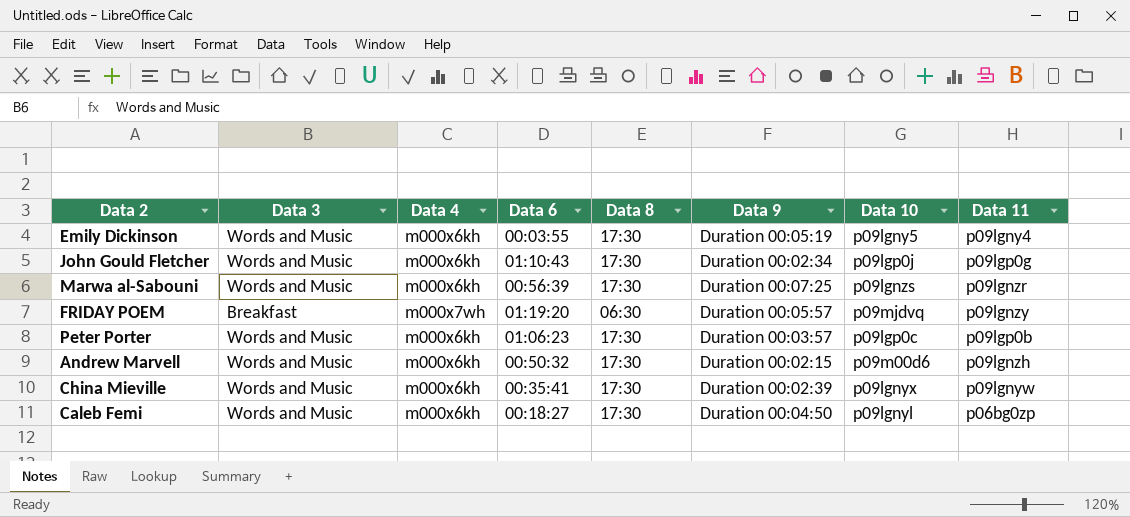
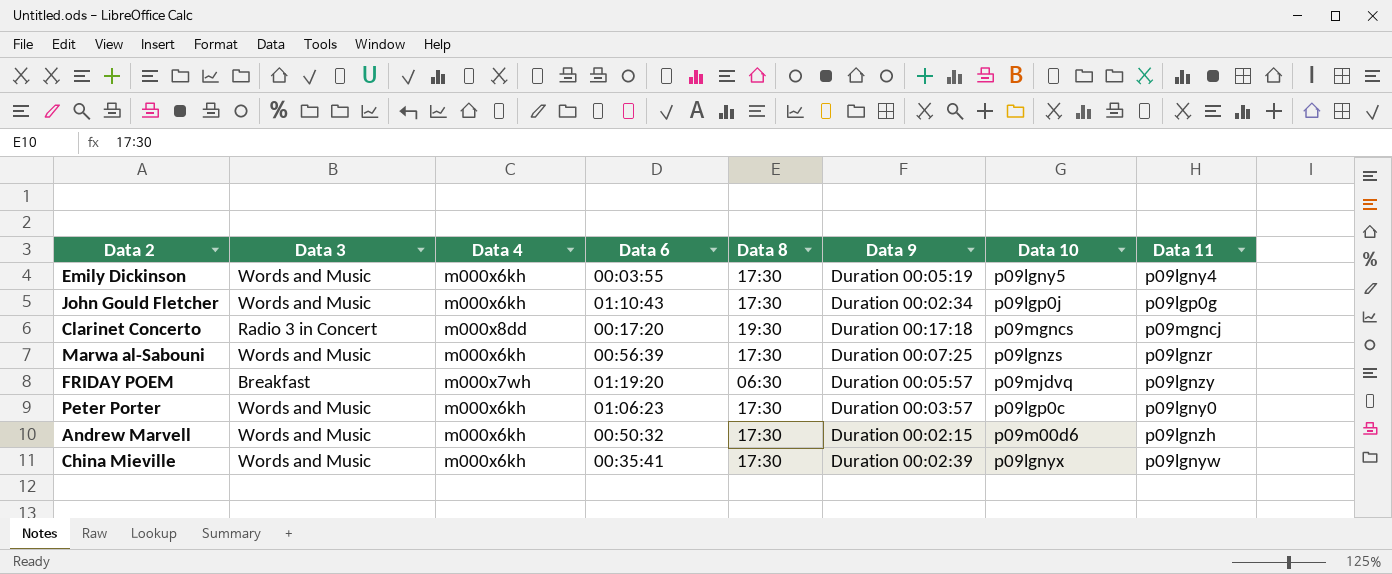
row Caleb Femi: Words and Music | m000x6kh | 00:18:27 | 17:30 | Duration 00:04:50 | p09lgnyl | p06bg0zp -> none
row Clarinet Concerto: none -> Radio 3 in Concert | m000x8dd | 00:17:20 | 19:30 | Duration 00:17:18 | p09mgncs | p09mgncj
Peter Porter | Data 11: p09lgp0b -> p09lgny0

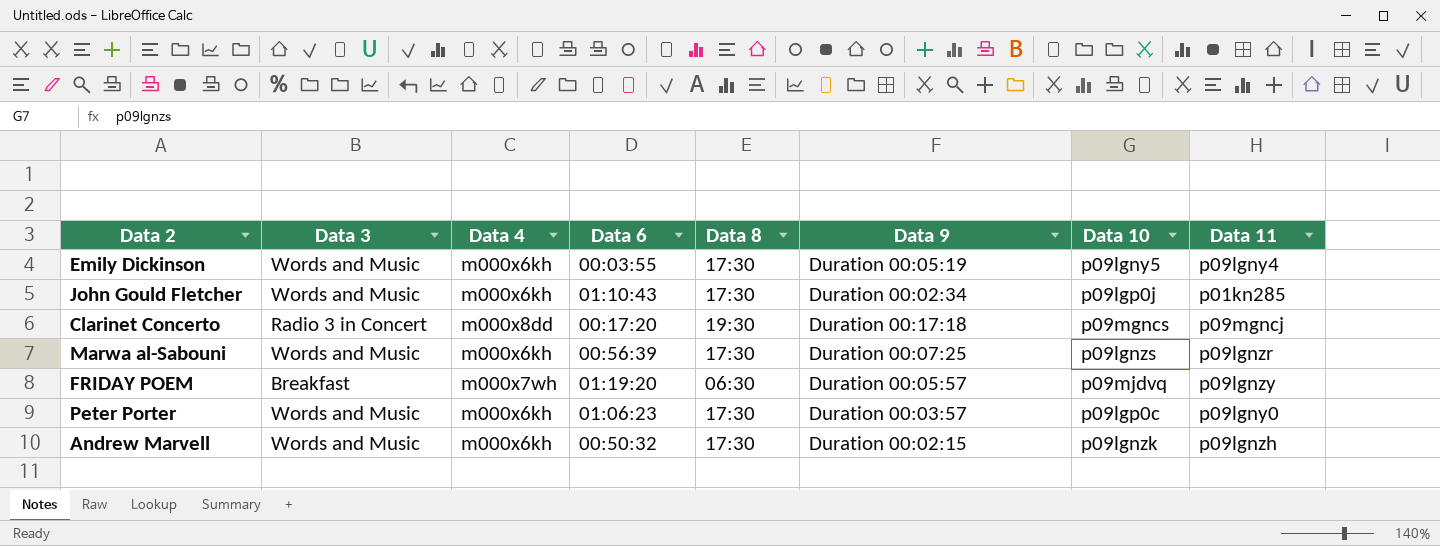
row China Mieville: Words and Music | m000x6kh | 00:35:41 | 17:30 | Duration 00:02:39 | p09lgnyx | p09lgnyw -> none
John Gould Fletcher | Data 11: p09lgp0g -> p01kn285
Andrew Marvell | Data 10: p09m00d6 -> p09lgnzk

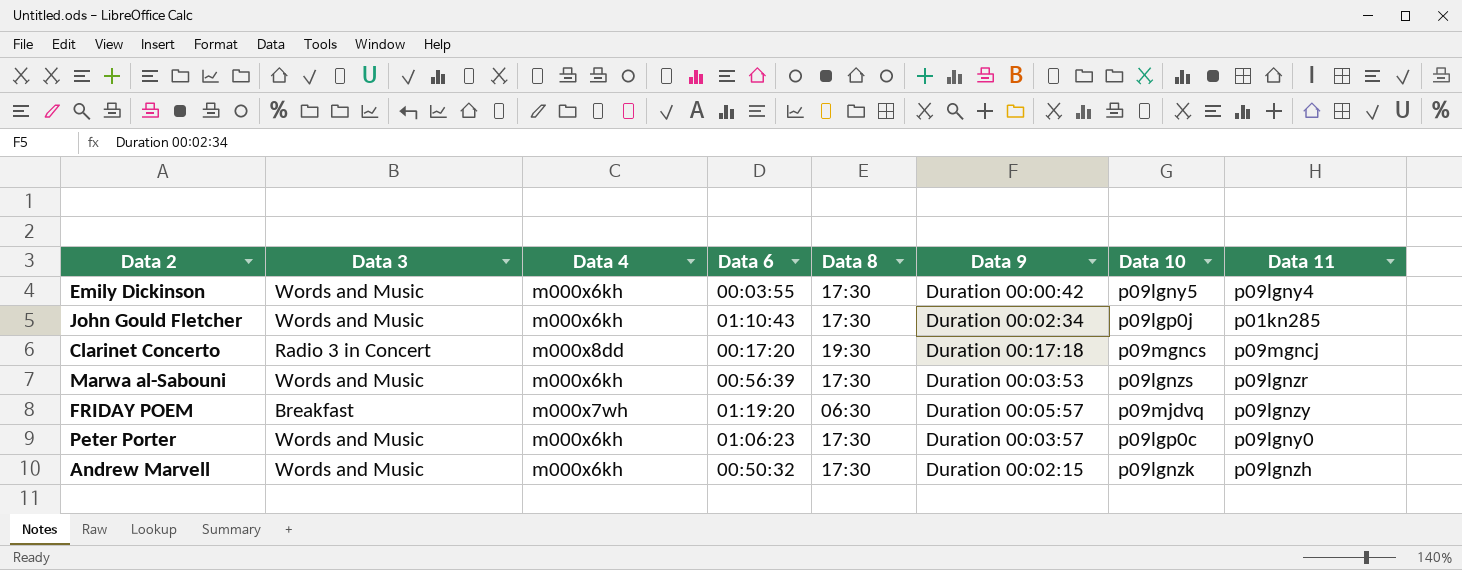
Emily Dickinson | Data 9: Duration 00:05:19 -> Duration 00:00:42
Marwa al-Sabouni | Data 9: Duration 00:07:25 -> Duration 00:03:53

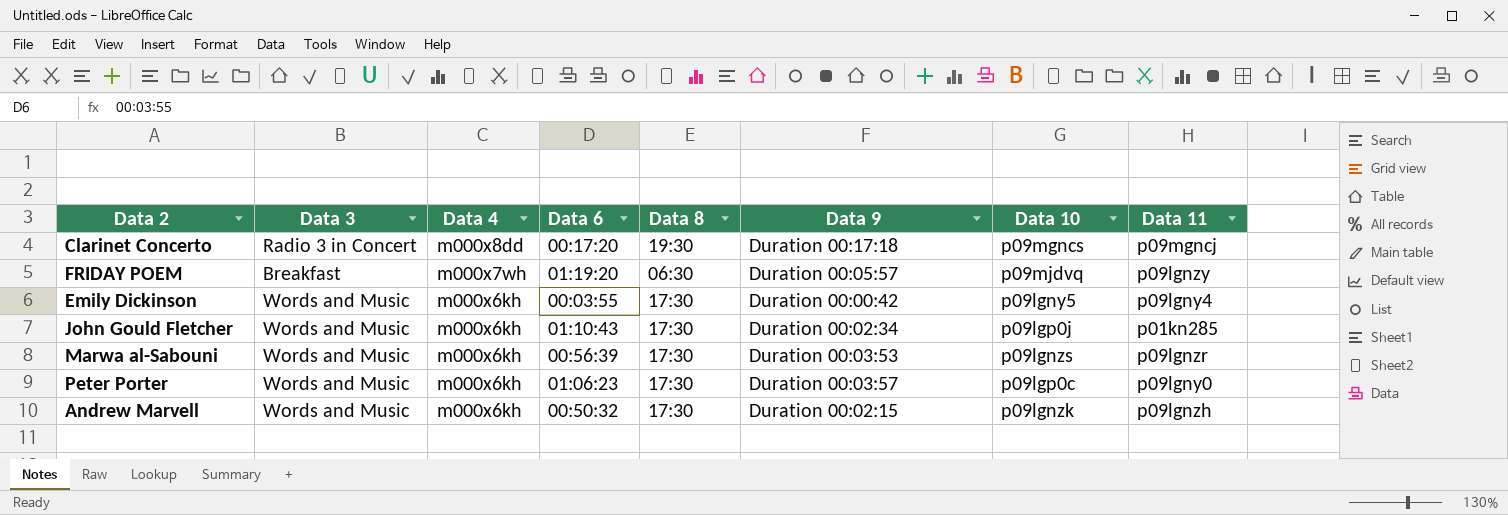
row order: none -> Data 4 descending

